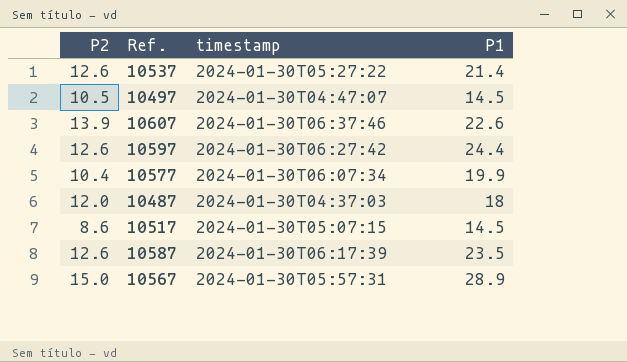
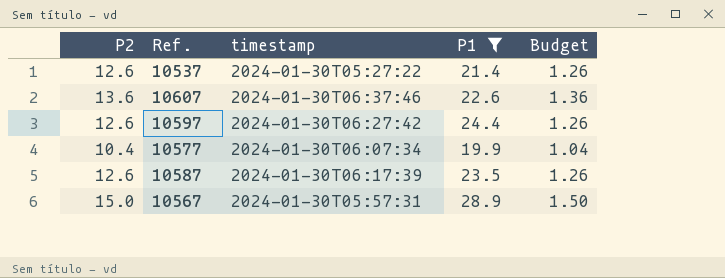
filter: none -> P1 >= 19.9
column Budget | formula: none -> [P2] * 0.1
10607 | P2: 13.9 -> 13.6

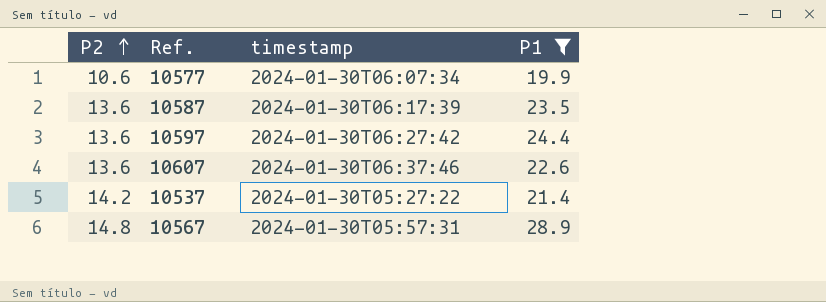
row order: none -> P2 ascending
column Budget | formula: [P2] * 0.1 -> none
10577 | P2: 10.4 -> 10.6
10587 | P2: 12.6 -> 13.6
10597 | P2: 12.6 -> 13.6
10537 | P2: 12.6 -> 14.2
10567 | P2: 15.0 -> 14.8

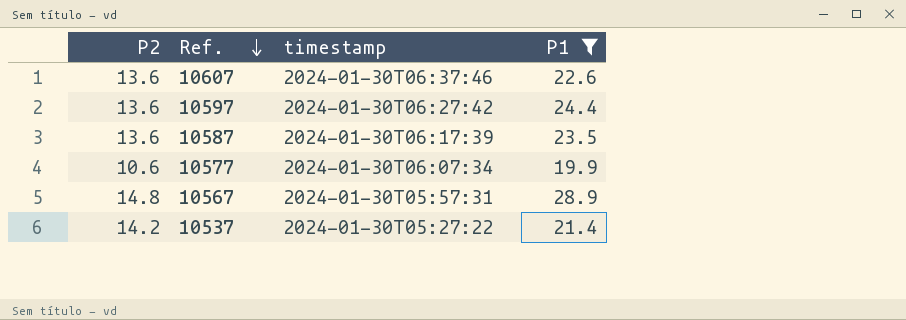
row order: P2 ascending -> Ref. descending

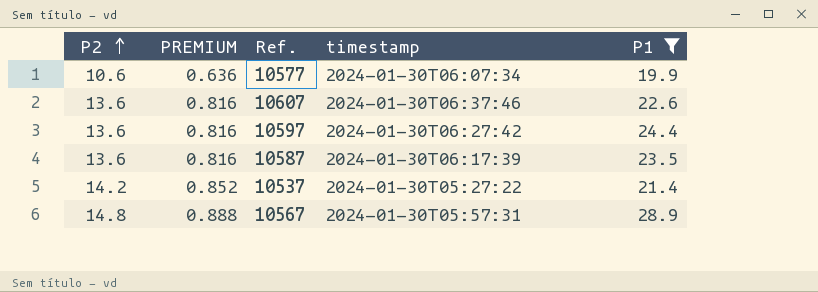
row order: Ref. descending -> P2 ascending
column PREMIUM | formula: none -> [P2] * 0.06

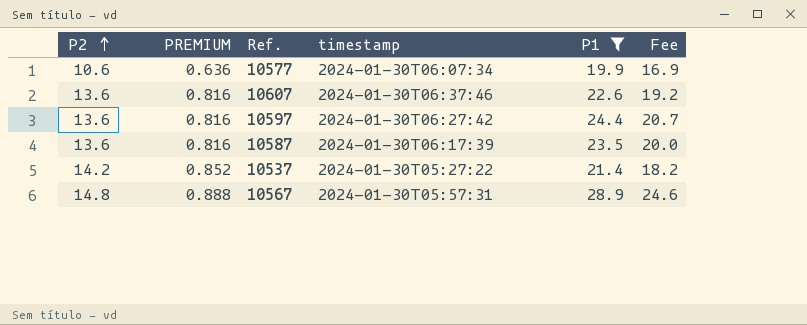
column Fee | formula: none -> [P1] * 0.85

